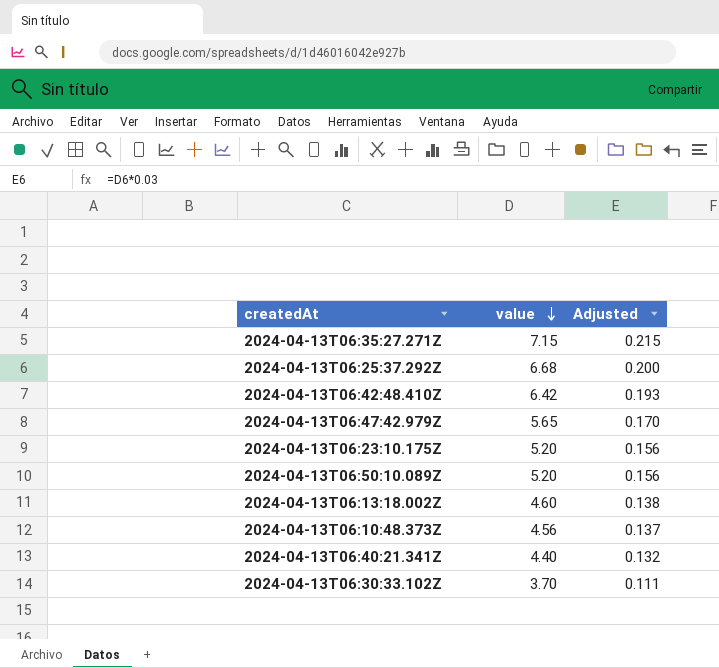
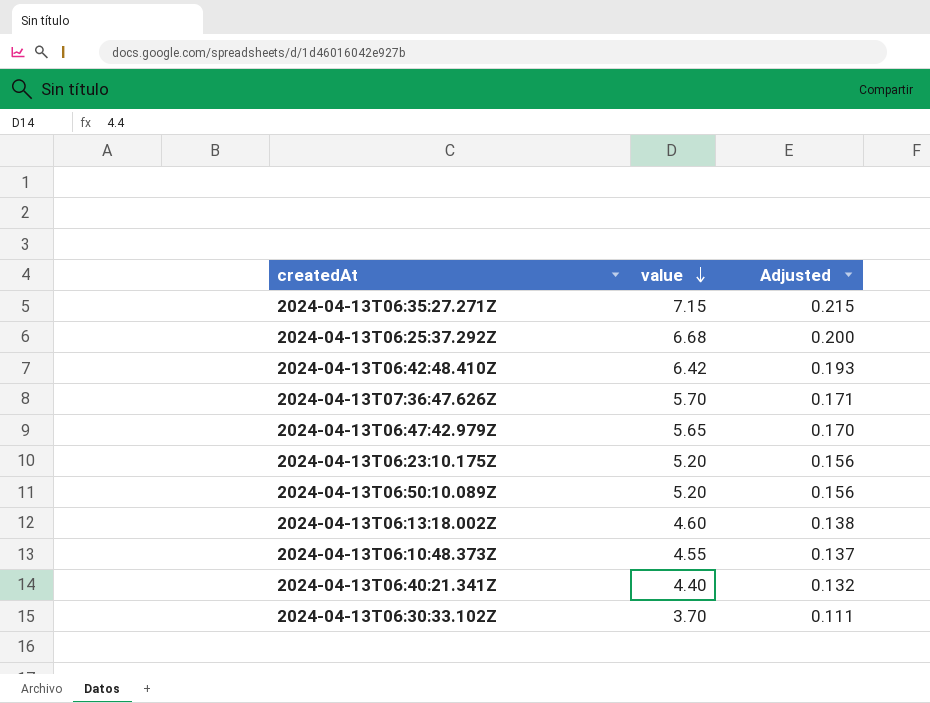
row 2024-04-13T07:36:47.626Z: none -> 5.70 | 0.171
2024-04-13T06:10:48.373Z | value: 4.56 -> 4.55

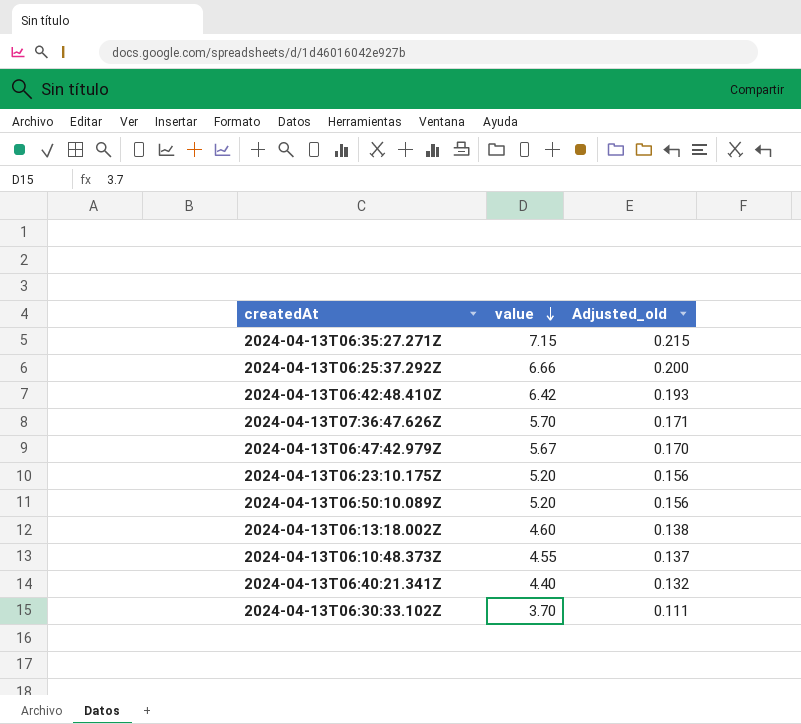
column name: Adjusted -> Adjusted_old
2024-04-13T06:25:37.292Z | value: 6.68 -> 6.66
2024-04-13T06:47:42.979Z | value: 5.65 -> 5.67

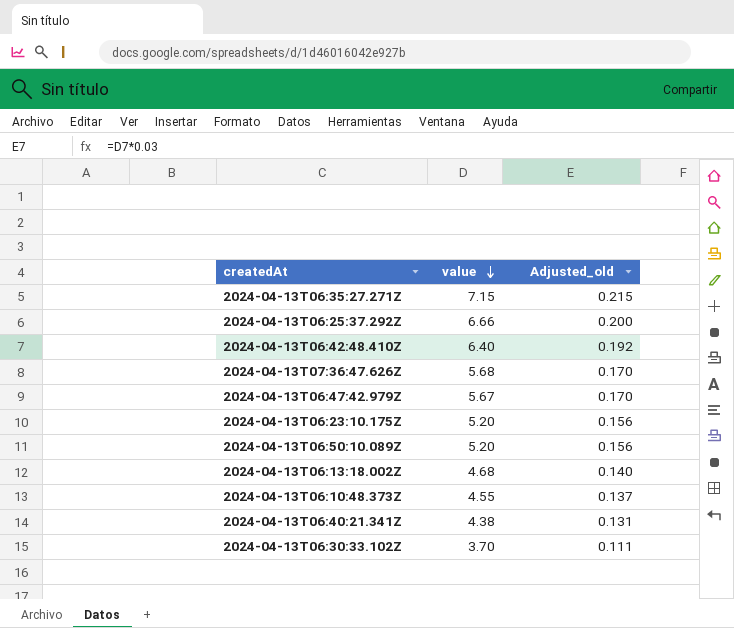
2024-04-13T06:42:48.410Z | value: 6.42 -> 6.40
2024-04-13T06:42:48.410Z | Adjusted_old: 0.193 -> 0.192
2024-04-13T07:36:47.626Z | value: 5.70 -> 5.68
2024-04-13T07:36:47.626Z | Adjusted_old: 0.171 -> 0.170
2024-04-13T06:13:18.002Z | value: 4.60 -> 4.68
2024-04-13T06:13:18.002Z | Adjusted_old: 0.138 -> 0.140
2024-04-13T06:40:21.341Z | value: 4.40 -> 4.38
2024-04-13T06:40:21.341Z | Adjusted_old: 0.132 -> 0.131

